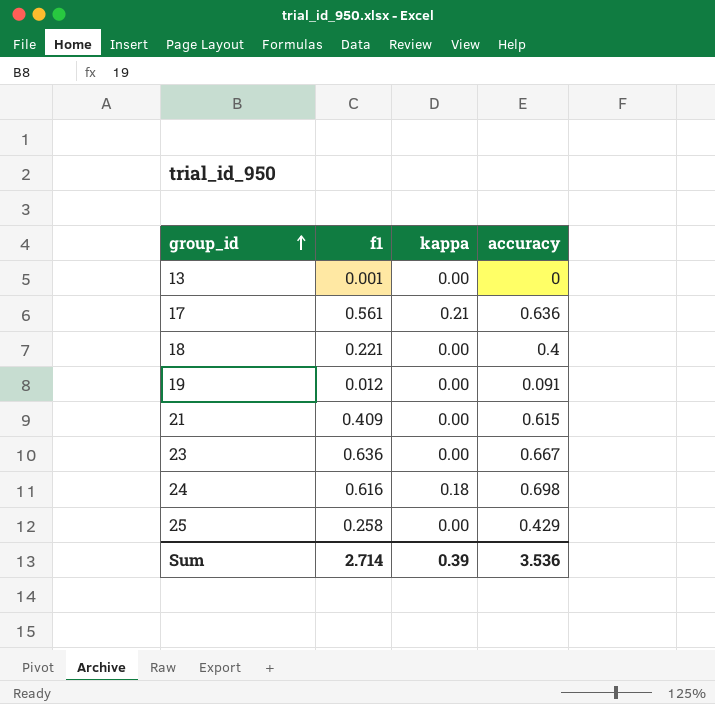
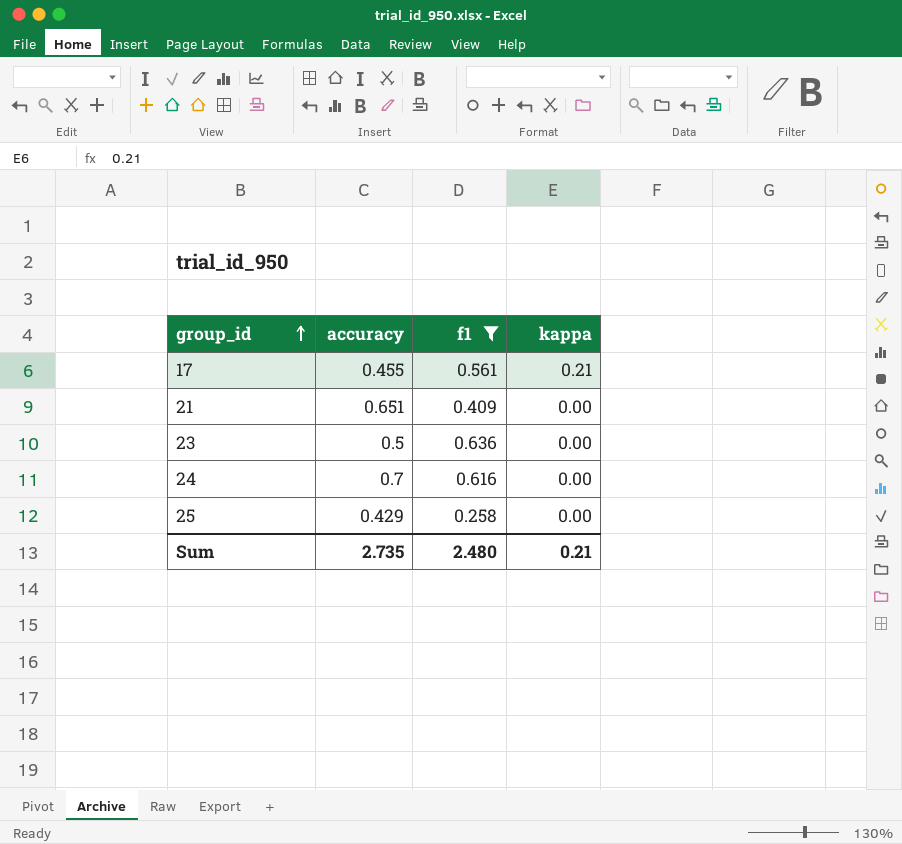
filter: none -> f1 >= 0.258
column accuracy | position: 4 -> 2
17 | accuracy: 0.636 -> 0.455
21 | accuracy: 0.615 -> 0.651
23 | accuracy: 0.667 -> 0.5
24 | accuracy: 0.698 -> 0.7
24 | kappa: 0.18 -> 0.00
Sum | accuracy: 3.536 -> 2.735
Sum | f1: 2.714 -> 2.480
Sum | kappa: 0.39 -> 0.21

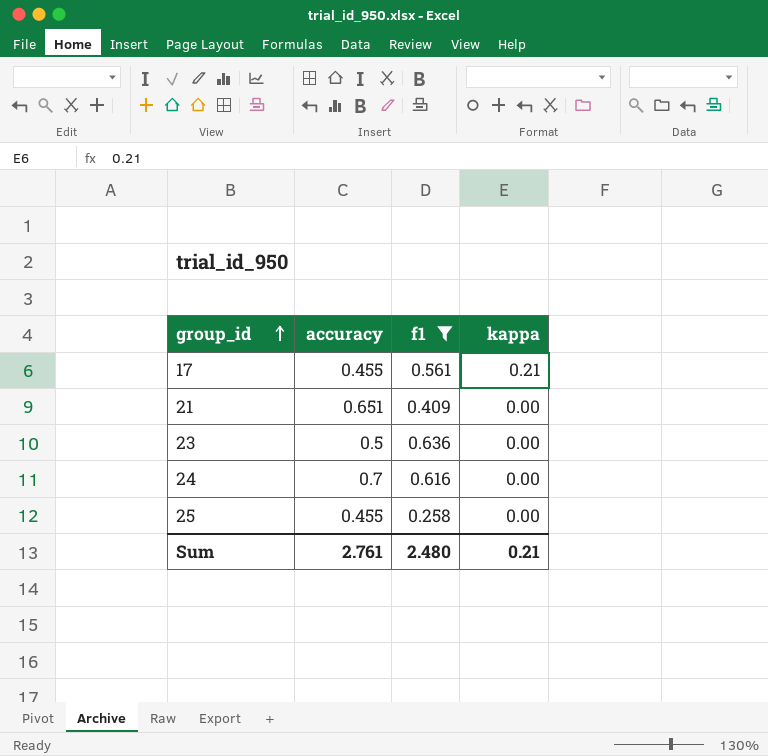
25 | accuracy: 0.429 -> 0.455
Sum | accuracy: 2.735 -> 2.761

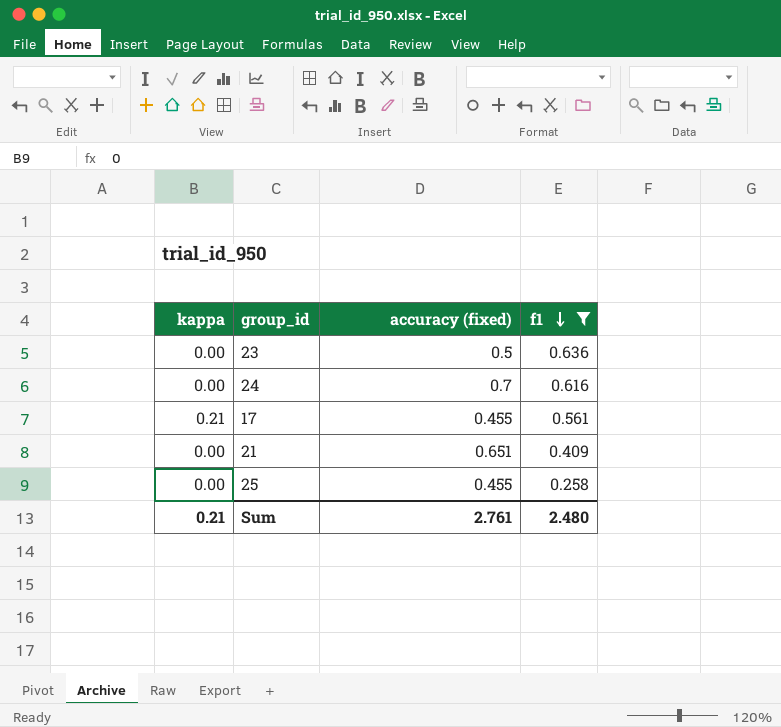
row order: group_id ascending -> f1 descending
column kappa | position: 4 -> 1
column name: accuracy -> accuracy (fixed)

